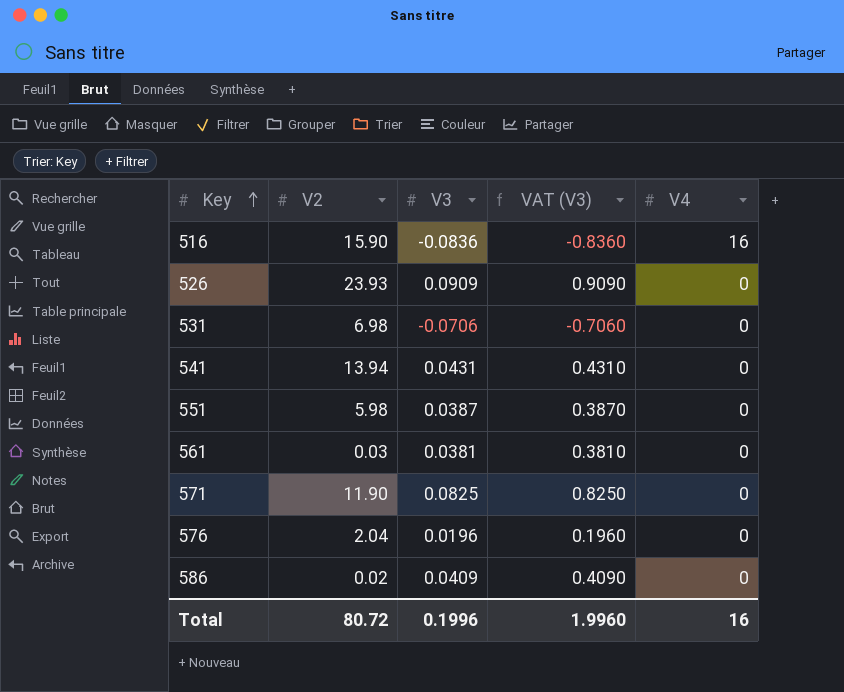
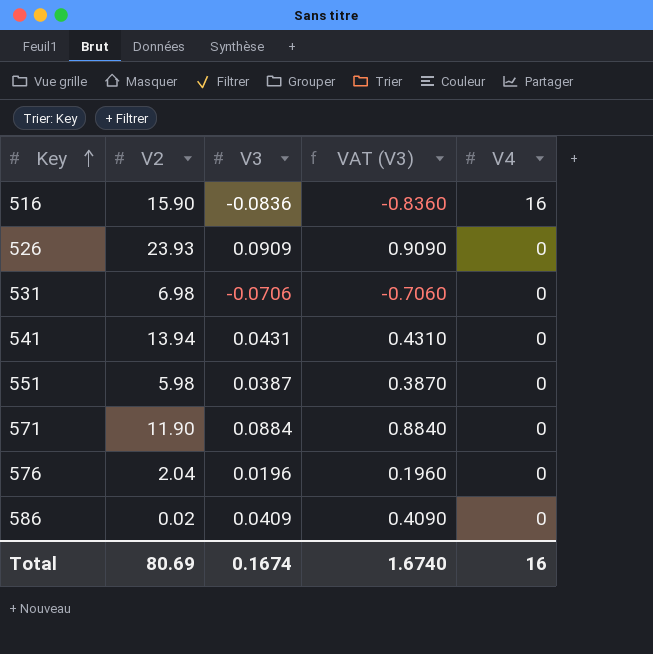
row 561: 0.03 | 0.0381 | 0.3810 | 0 -> none
571 | V3: 0.0825 -> 0.0884
571 | VAT (V3): 0.8250 -> 0.8840
Total | V2: 80.72 -> 80.69
Total | V3: 0.1996 -> 0.1674
Total | VAT (V3): 1.9960 -> 1.6740

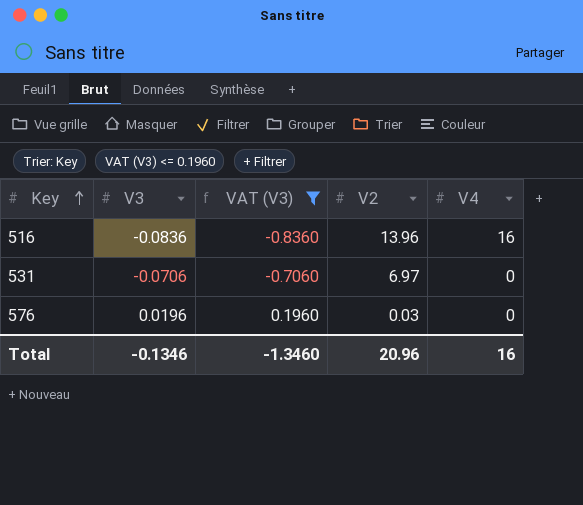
filter: none -> VAT (V3) <= 0.1960
column V2 | position: 2 -> 4
516 | V2: 15.90 -> 13.96
531 | V2: 6.98 -> 6.97
576 | V2: 2.04 -> 0.03
Total | V3: 0.1674 -> -0.1346
Total | VAT (V3): 1.6740 -> -1.3460
Total | V2: 80.69 -> 20.96

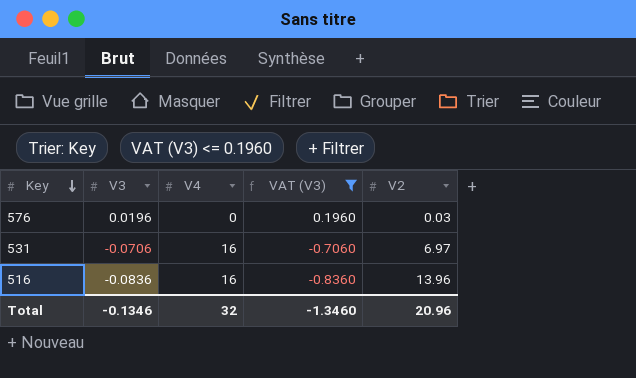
row order: Key ascending -> Key descending
column V4 | position: 5 -> 3
531 | V4: 0 -> 16
Total | V4: 16 -> 32

